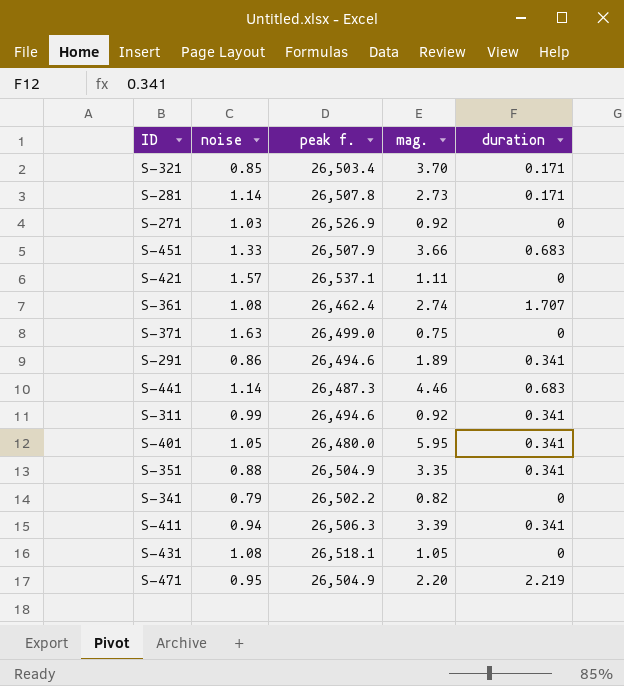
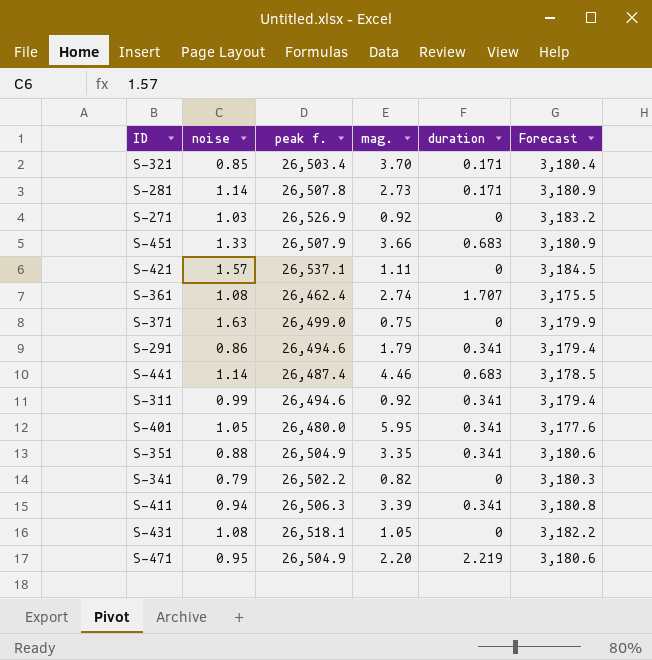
column Forecast | formula: none -> [peak f.] * 0.12
S-291 | mag.: 1.89 -> 1.79
S-441 | peak f.: 26,487.3 -> 26,487.4

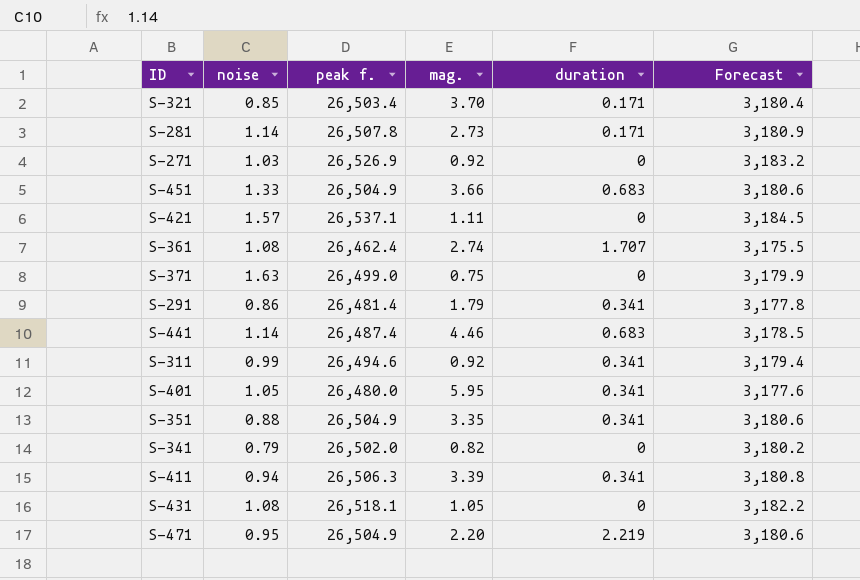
S-451 | peak f.: 26,507.9 -> 26,504.9
S-451 | Forecast: 3,180.9 -> 3,180.6
S-291 | peak f.: 26,494.6 -> 26,481.4
S-291 | Forecast: 3,179.4 -> 3,177.8
S-341 | peak f.: 26,502.2 -> 26,502.0
S-341 | Forecast: 3,180.3 -> 3,180.2

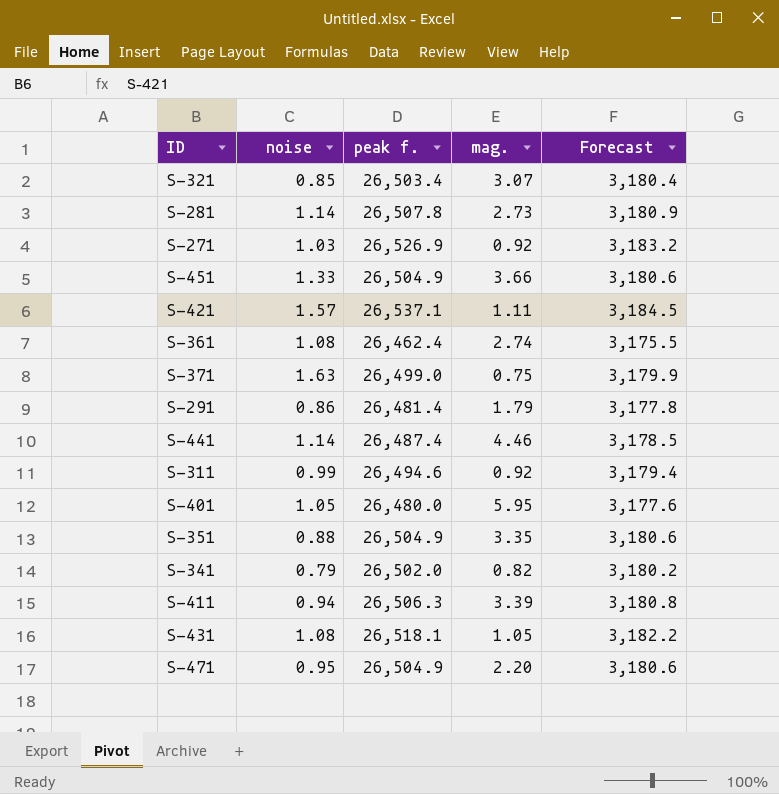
column duration | position: 5 -> none
S-321 | mag.: 3.70 -> 3.07

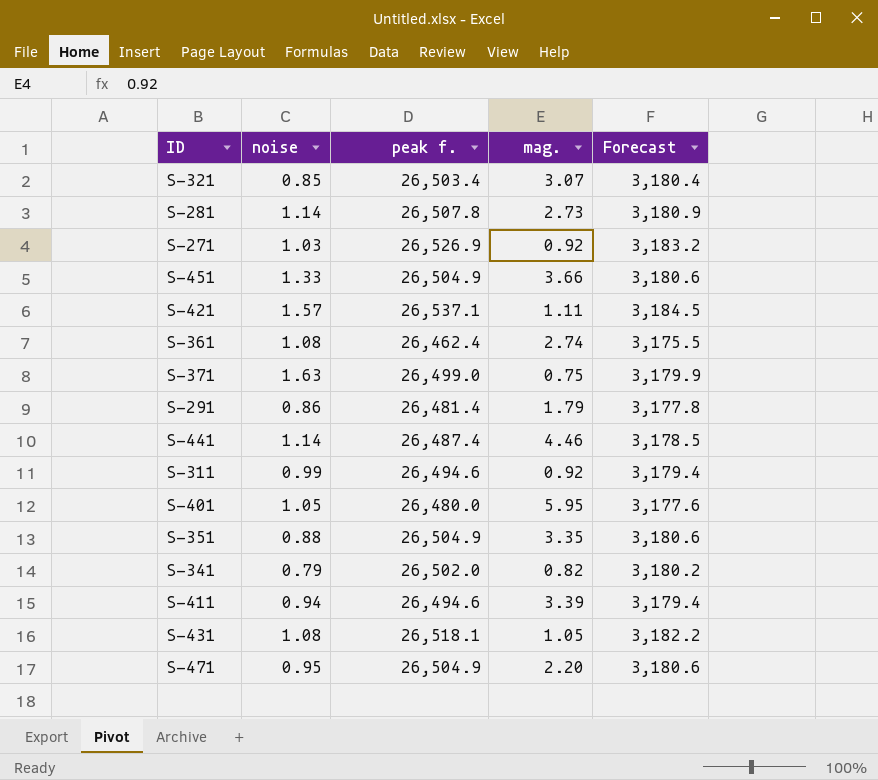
S-411 | peak f.: 26,506.3 -> 26,494.6
S-411 | Forecast: 3,180.8 -> 3,179.4

